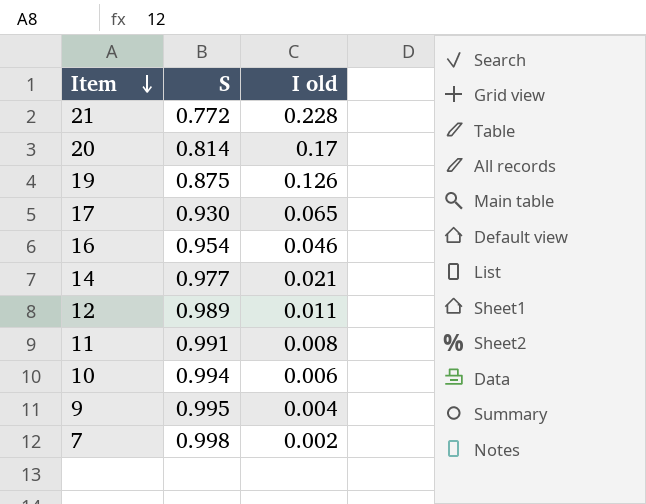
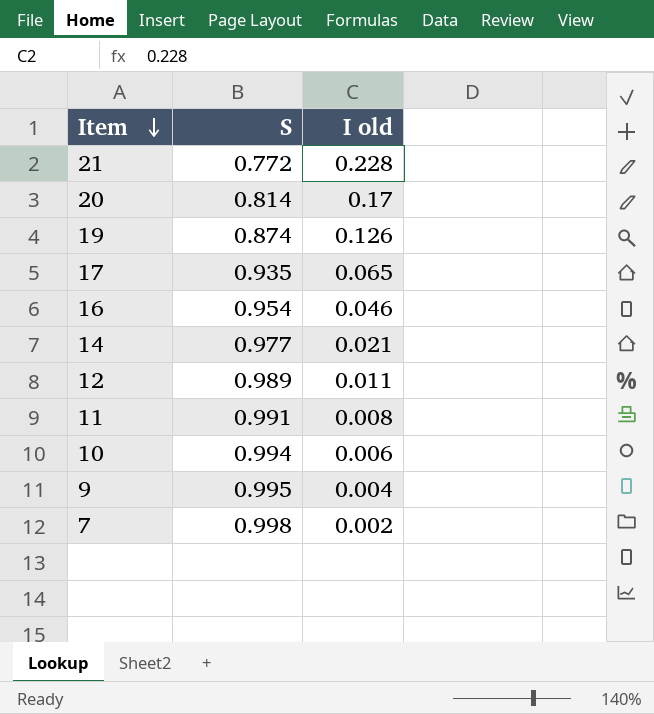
19 | S: 0.875 -> 0.874
17 | S: 0.930 -> 0.935

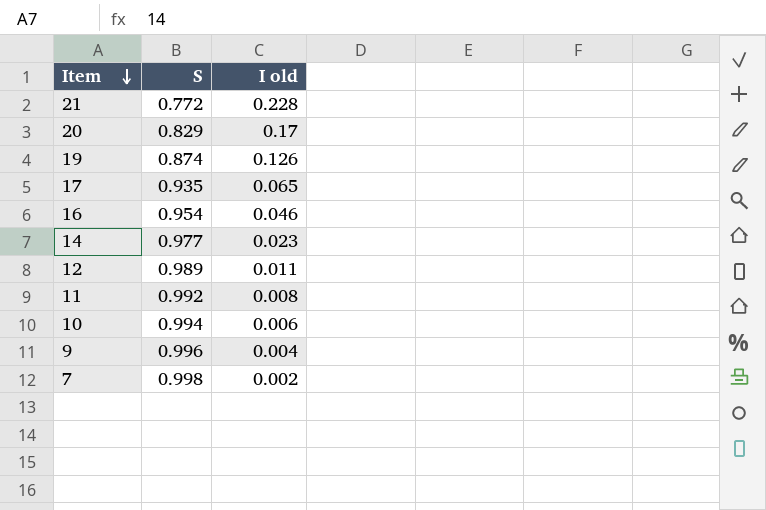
20 | S: 0.814 -> 0.829
14 | I old: 0.021 -> 0.023
11 | S: 0.991 -> 0.992
9 | S: 0.995 -> 0.996

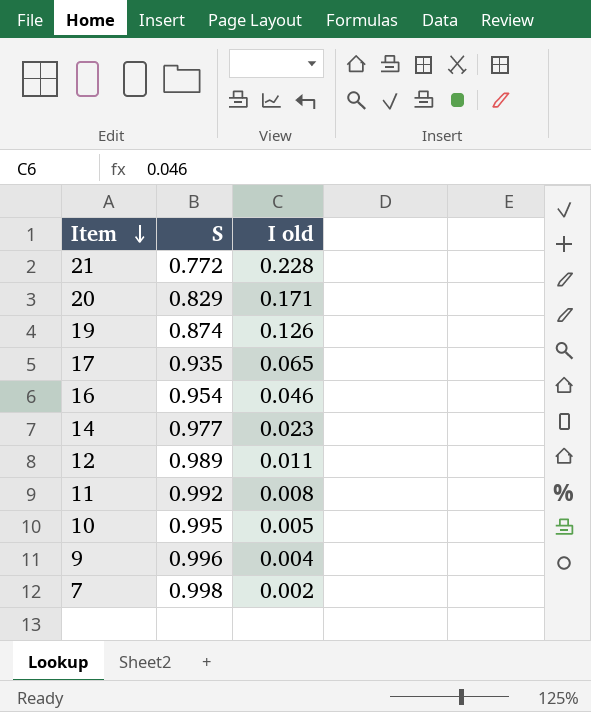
20 | I old: 0.17 -> 0.171
10 | S: 0.994 -> 0.995
10 | I old: 0.006 -> 0.005

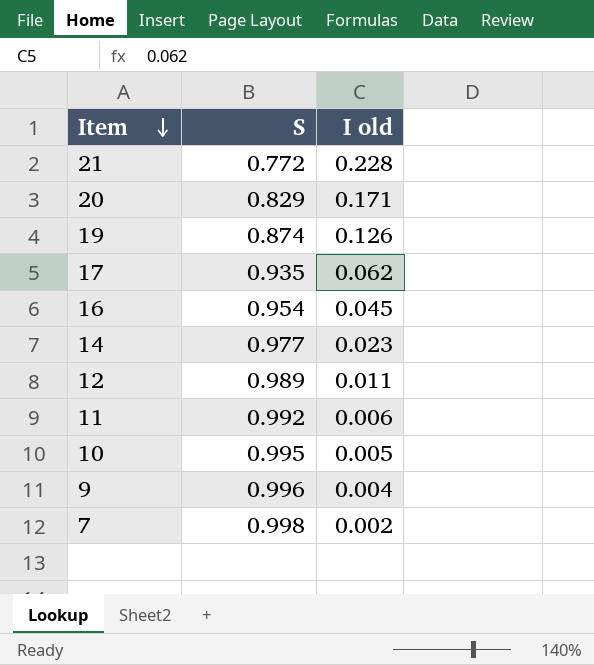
17 | I old: 0.065 -> 0.062
16 | I old: 0.046 -> 0.045
11 | I old: 0.008 -> 0.006

